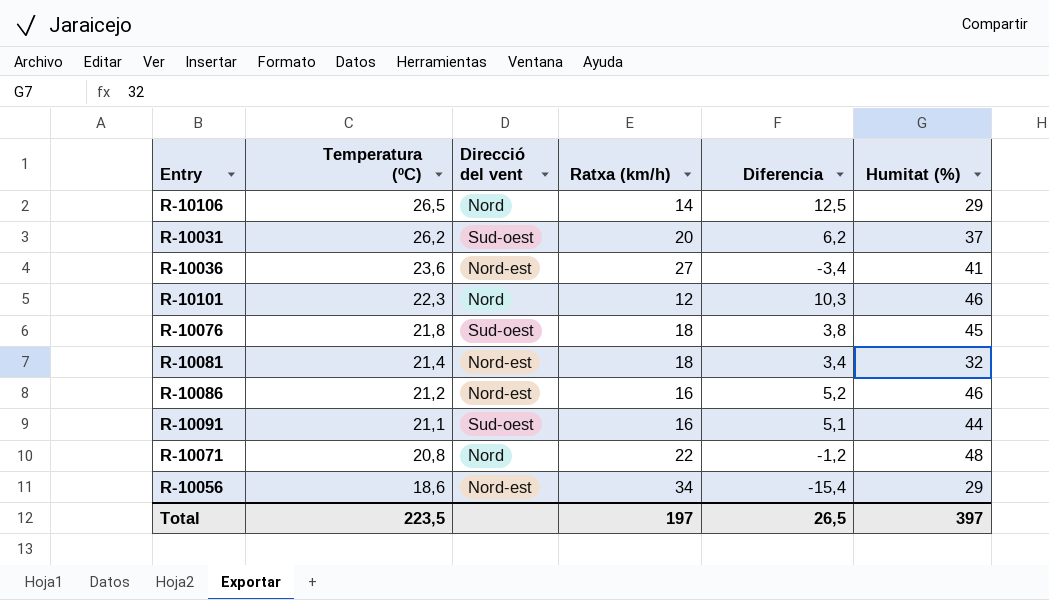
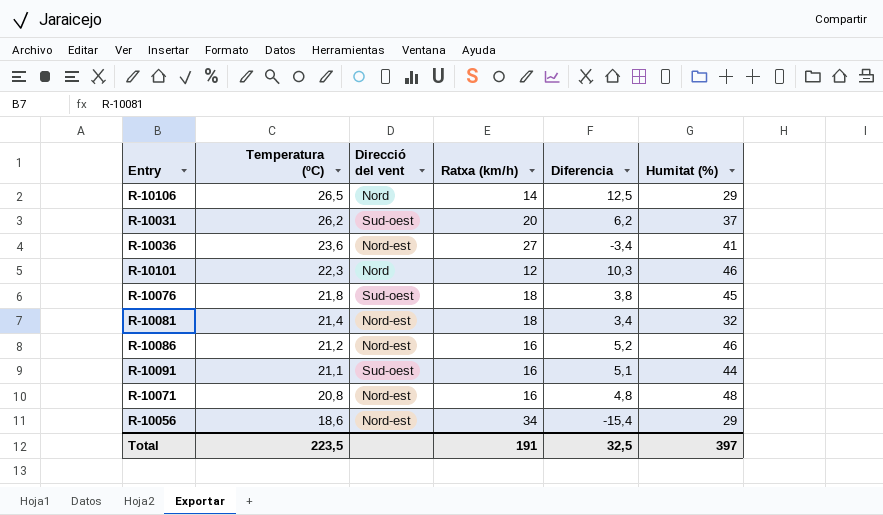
R-10071 | Direcció del vent: Nord -> Nord-est
R-10071 | Ratxa (km/h): 22 -> 16
R-10071 | Diferencia: -1,2 -> 4,8
Total | Ratxa (km/h): 197 -> 191
Total | Diferencia: 26,5 -> 32,5

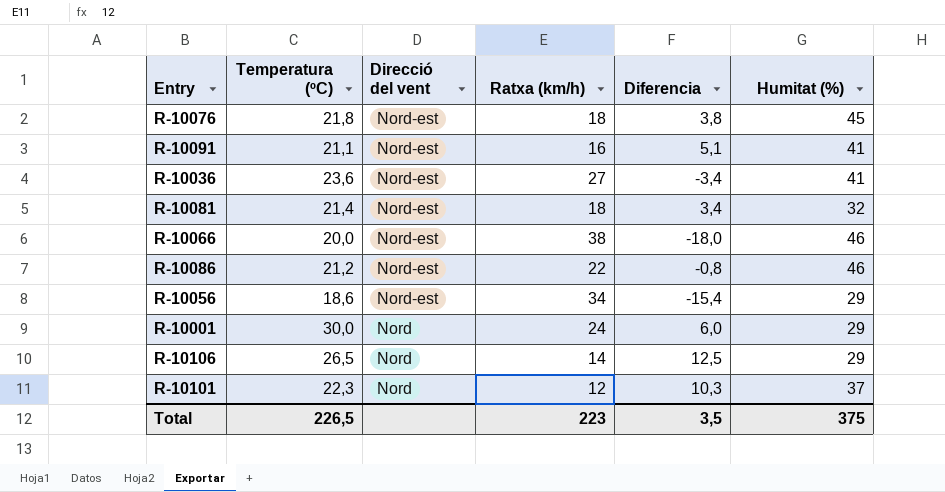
row order: Temperatura (ºC) descending -> Direcció del vent descending
row R-10031: 26,2 | Sud-oest | 20 | 6,2 | 37 -> none
row R-10071: 20,8 | Nord-est | 16 | 4,8 | 48 -> none
R-10076 | Direcció del vent: Sud-oest -> Nord-est
R-10091 | Direcció del vent: Sud-oest -> Nord-est
R-10091 | Humitat (%): 44 -> 41
row R-10066: none -> 20,0 | Nord-est | 38 | -18,0 | 46
R-10086 | Ratxa (km/h): 16 -> 22
R-10086 | Diferencia: 5,2 -> -0,8
row R-10001: none -> 30,0 | Nord | 24 | 6,0 | 29
R-10101 | Humitat (%): 46 -> 37
Total | Temperatura (ºC): 223,5 -> 226,5
Total | Ratxa (km/h): 191 -> 223
Total | Diferencia: 32,5 -> 3,5
Total | Humitat (%): 397 -> 375

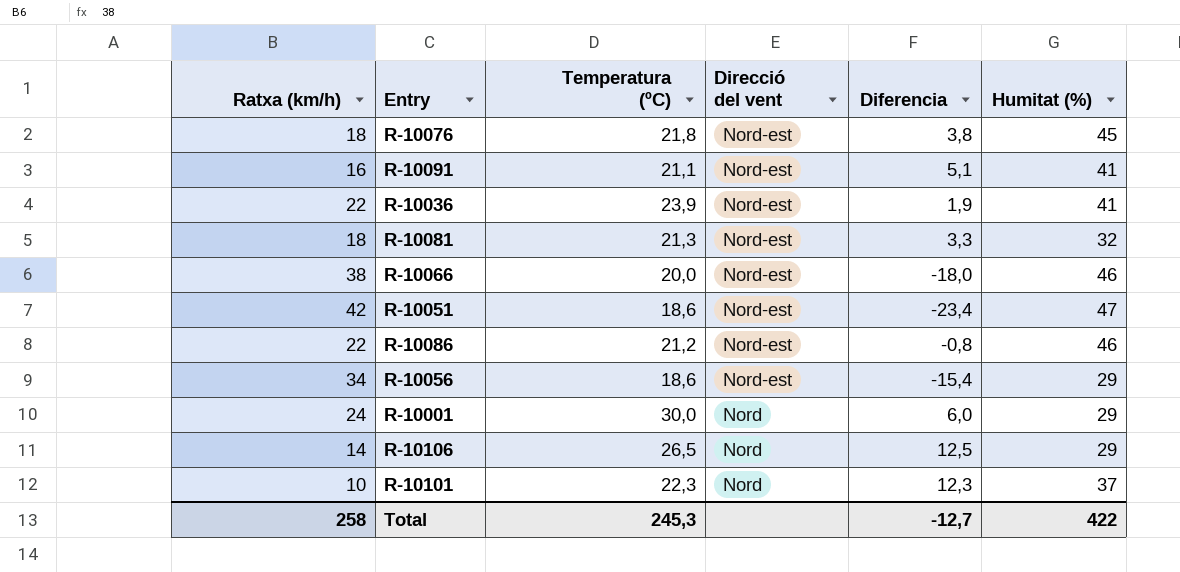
column Ratxa (km/h) | position: 4 -> 1
R-10036 | Ratxa (km/h): 27 -> 22
R-10036 | Temperatura (ºC): 23,6 -> 23,9
R-10036 | Diferencia: -3,4 -> 1,9
R-10081 | Temperatura (ºC): 21,4 -> 21,3
R-10081 | Diferencia: 3,4 -> 3,3
row R-10051: none -> 42 | 18,6 | Nord-est | -23,4 | 47
R-10101 | Ratxa (km/h): 12 -> 10
R-10101 | Diferencia: 10,3 -> 12,3
Total | Ratxa (km/h): 223 -> 258
Total | Temperatura (ºC): 226,5 -> 245,3
Total | Diferencia: 3,5 -> -12,7
Total | Humitat (%): 375 -> 422

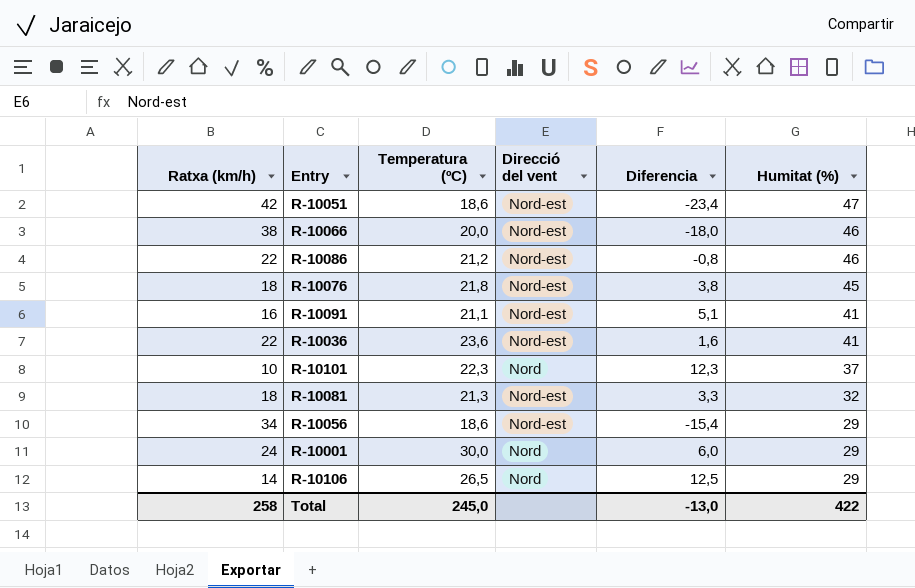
row order: Direcció del vent descending -> Humitat (%) descending
R-10036 | Temperatura (ºC): 23,9 -> 23,6
R-10036 | Diferencia: 1,9 -> 1,6
Total | Temperatura (ºC): 245,3 -> 245,0
Total | Diferencia: -12,7 -> -13,0

